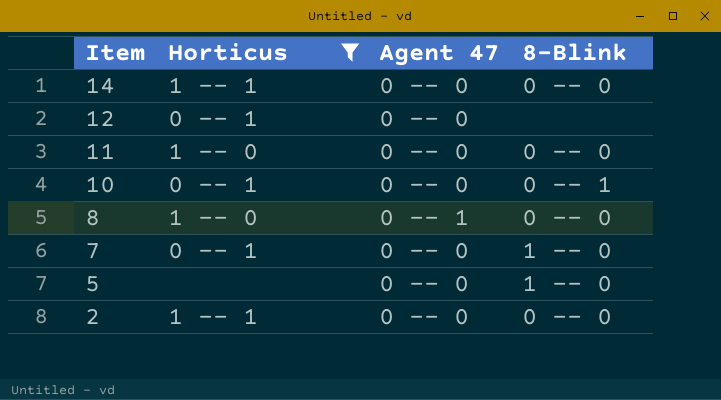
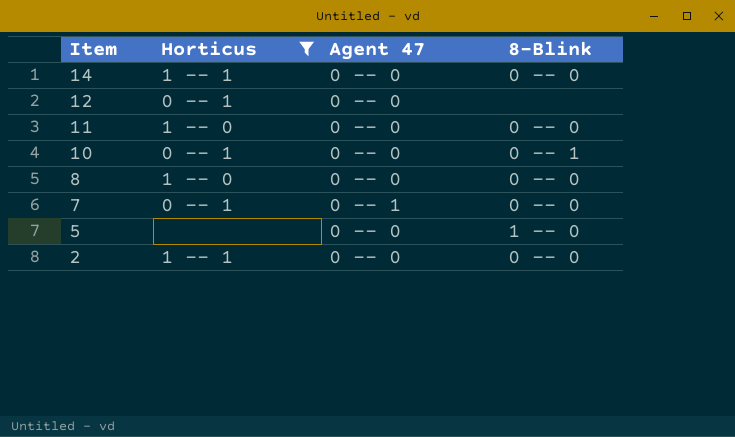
8 | Agent 47: 0 -- 1 -> 0 -- 0
7 | Agent 47: 0 -- 0 -> 0 -- 1
7 | 8-Blink: 1 -- 0 -> 0 -- 0

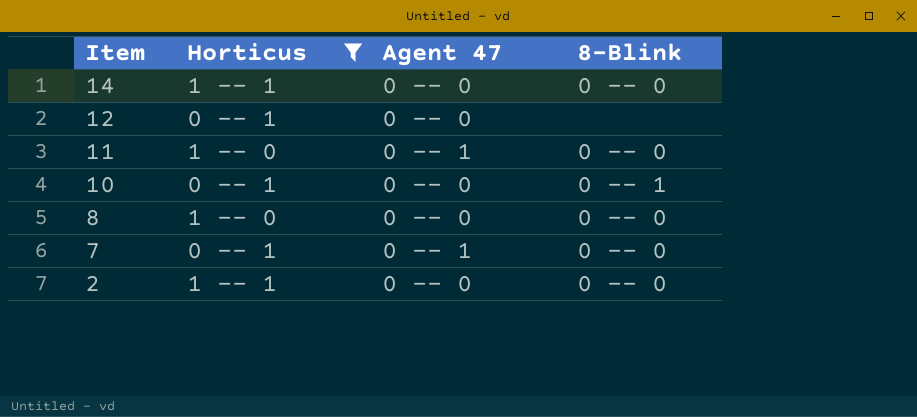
row 5: none | 0 -- 0 | 1 -- 0 -> none
11 | Agent 47: 0 -- 0 -> 0 -- 1

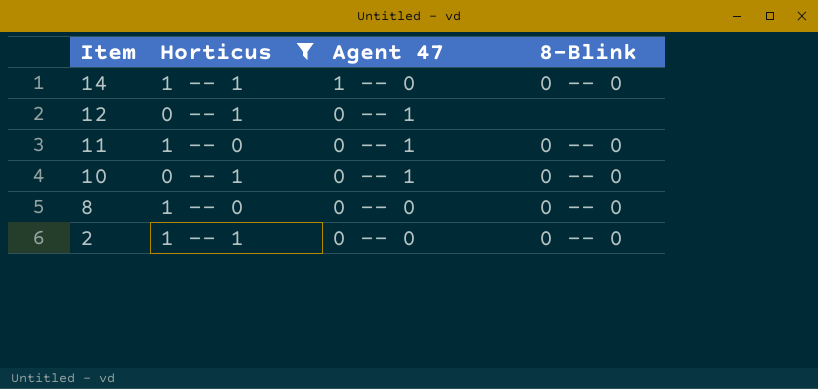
row 7: 0 -- 1 | 0 -- 1 | 0 -- 0 -> none
14 | Agent 47: 0 -- 0 -> 1 -- 0
12 | Agent 47: 0 -- 0 -> 0 -- 1
10 | Agent 47: 0 -- 0 -> 0 -- 1
10 | 8-Blink: 0 -- 1 -> 0 -- 0

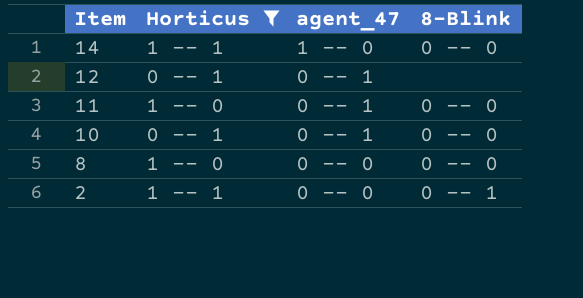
column name: Agent 47 -> agent_47
2 | 8-Blink: 0 -- 0 -> 0 -- 1

